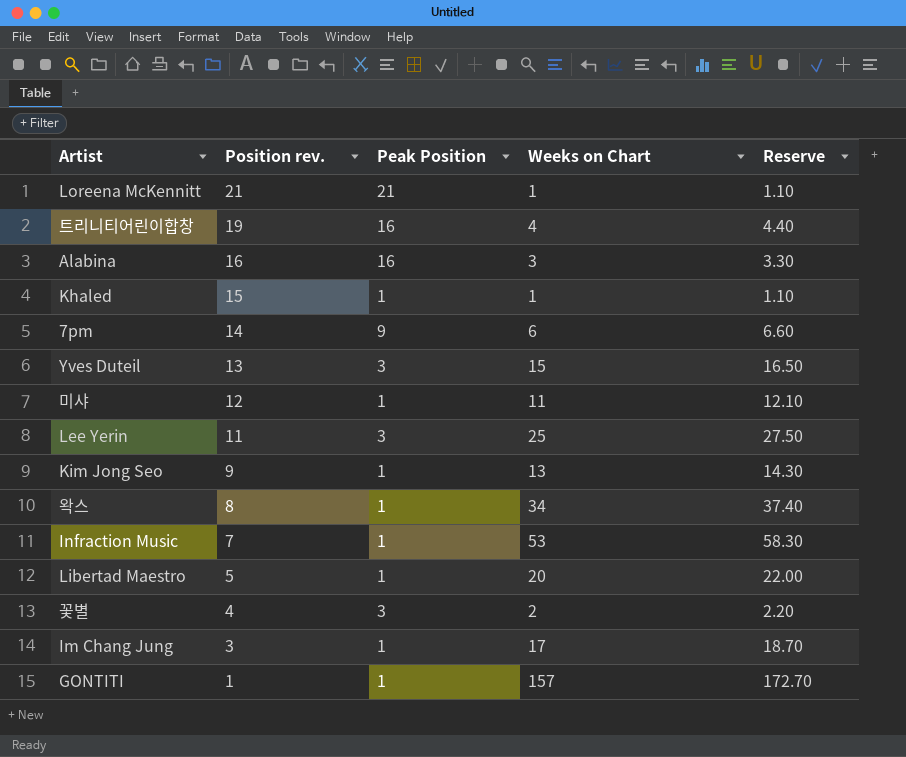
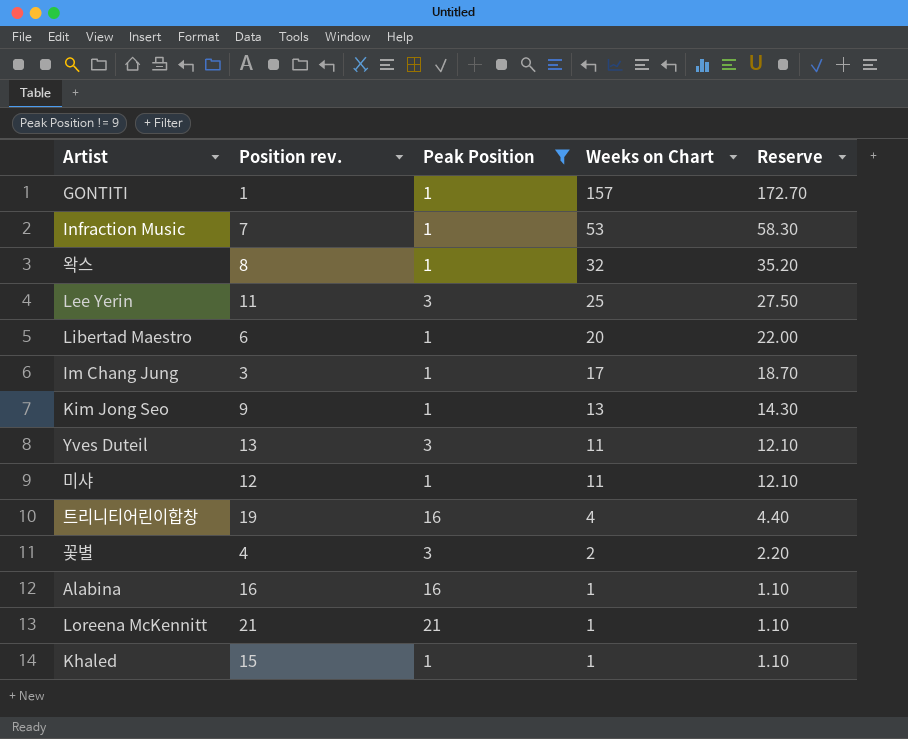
filter: none -> Peak Position != 9
row order: Position rev. descending -> Weeks on Chart descending
왁스 | Weeks on Chart: 34 -> 32
왁스 | Reserve: 37.40 -> 35.20
Libertad Maestro | Position rev.: 5 -> 6
Yves Duteil | Weeks on Chart: 15 -> 11
Yves Duteil | Reserve: 16.50 -> 12.10
Alabina | Weeks on Chart: 3 -> 1
Alabina | Reserve: 3.30 -> 1.10

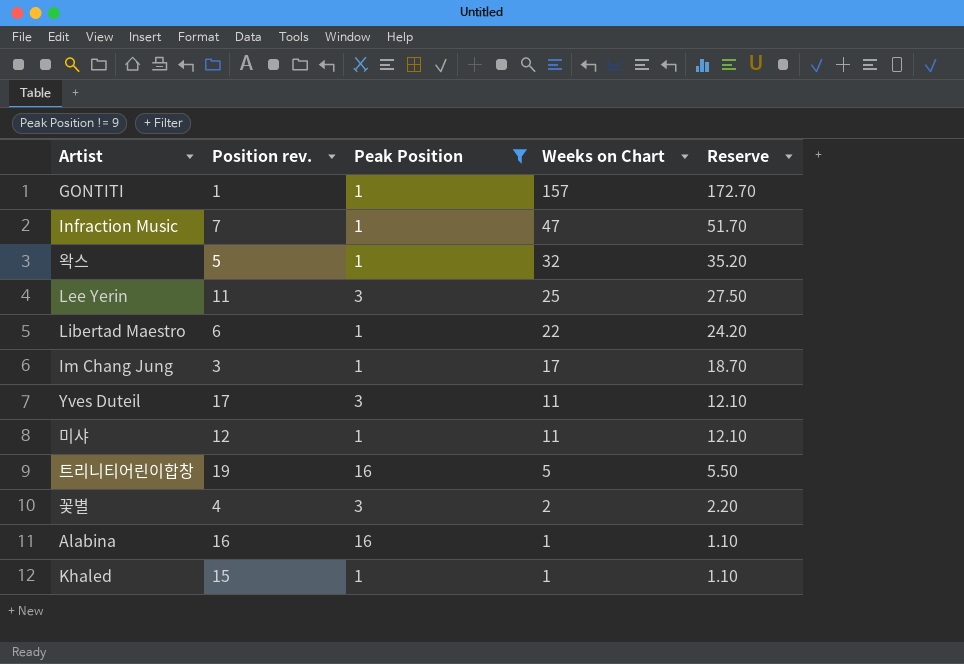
row Kim Jong Seo: 9 | 1 | 13 | 14.30 -> none
row Loreena McKennitt: 21 | 21 | 1 | 1.10 -> none
Infraction Music | Weeks on Chart: 53 -> 47
Infraction Music | Reserve: 58.30 -> 51.70
왁스 | Position rev.: 8 -> 5
Libertad Maestro | Weeks on Chart: 20 -> 22
Libertad Maestro | Reserve: 22.00 -> 24.20
Yves Duteil | Position rev.: 13 -> 17
트리니티어린이합창 | Weeks on Chart: 4 -> 5
트리니티어린이합창 | Reserve: 4.40 -> 5.50

